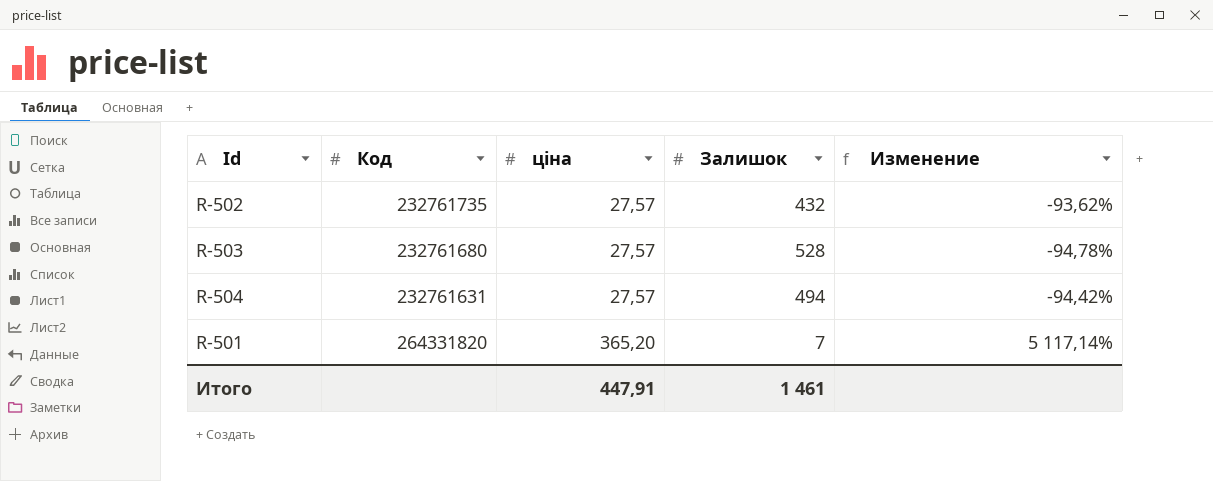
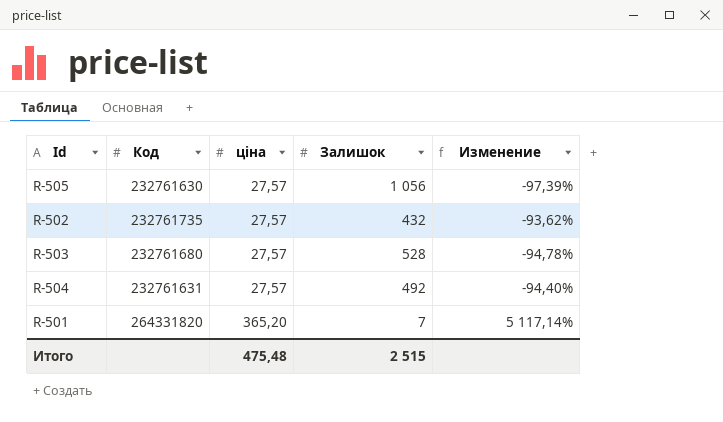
row R-505: none -> 232761630 | 27,57 | 1 056 | -97,39%
R-504 | Залишок: 494 -> 492
R-504 | Изменение: -94,42% -> -94,40%
Итого | ціна: 447,91 -> 475,48
Итого | Залишок: 1 461 -> 2 515

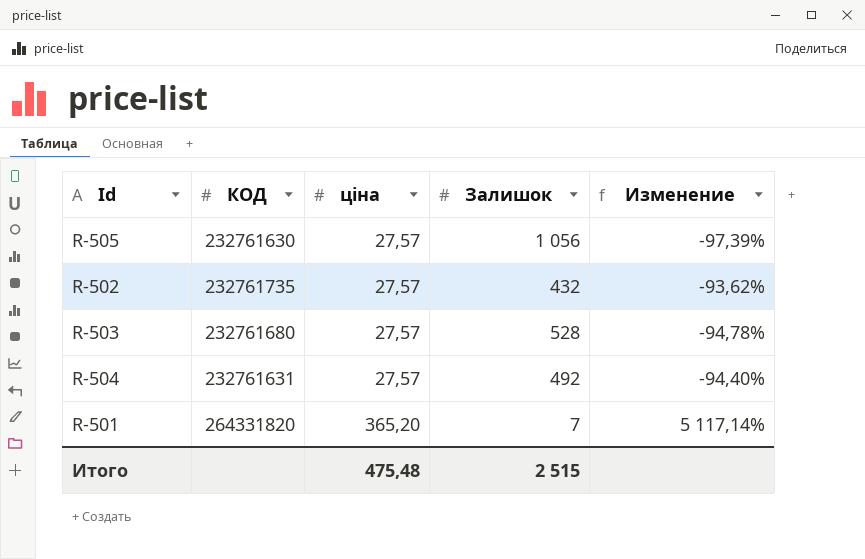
column name: Код -> КОД

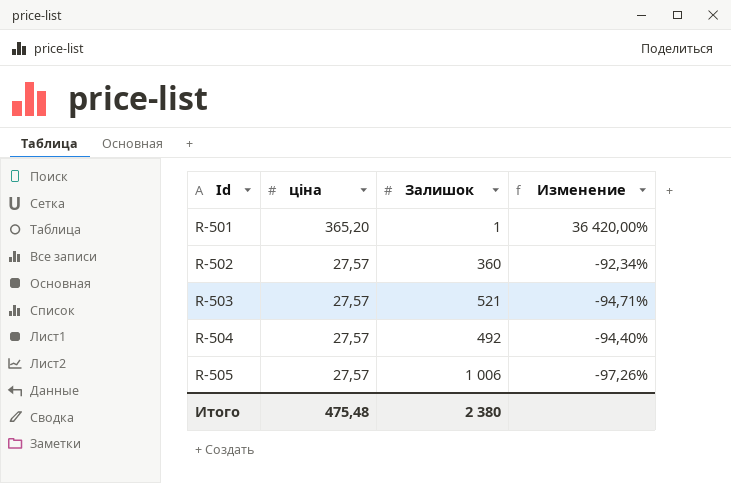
row order: ціна ascending -> Id ascending
column КОД | position: 2 -> none
R-501 | Залишок: 7 -> 1
R-501 | Изменение: 5 117,14% -> 36 420,00%
R-502 | Залишок: 432 -> 360
R-502 | Изменение: -93,62% -> -92,34%
R-503 | Залишок: 528 -> 521
R-503 | Изменение: -94,78% -> -94,71%
R-505 | Залишок: 1 056 -> 1 006
R-505 | Изменение: -97,39% -> -97,26%
Итого | Залишок: 2 515 -> 2 380

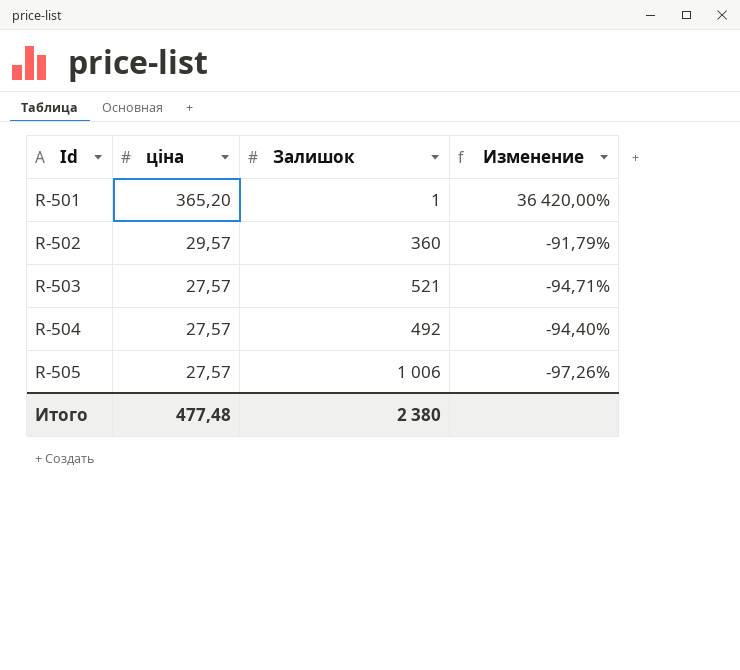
R-502 | ціна: 27,57 -> 29,57
R-502 | Изменение: -92,34% -> -91,79%
Итого | ціна: 475,48 -> 477,48

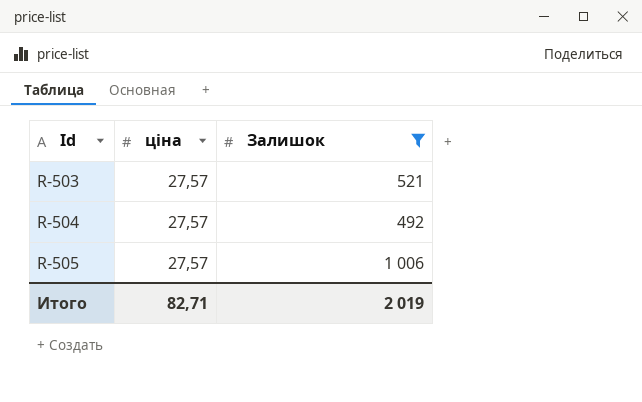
filter: none -> Залишок >= 492
column Изменение | formula: ([ціна] - [Залишок]) / [Залишок] -> none
Итого | ціна: 477,48 -> 82,71
Итого | Залишок: 2 380 -> 2 019

